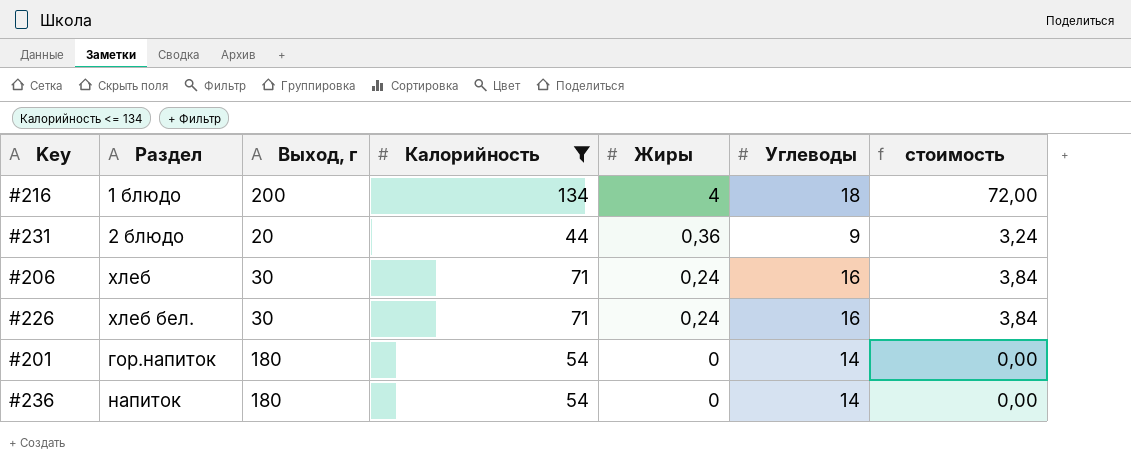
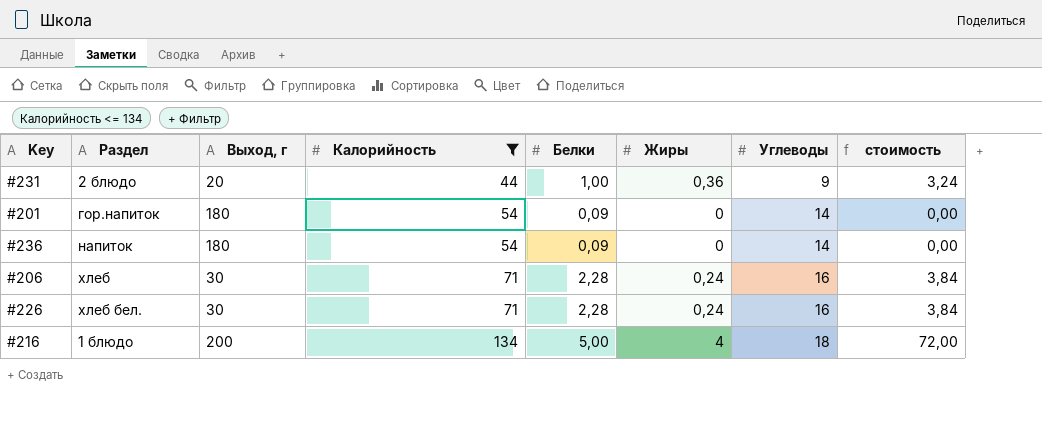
row order: Жиры descending -> Калорийность ascending
column Белки | position: none -> 5

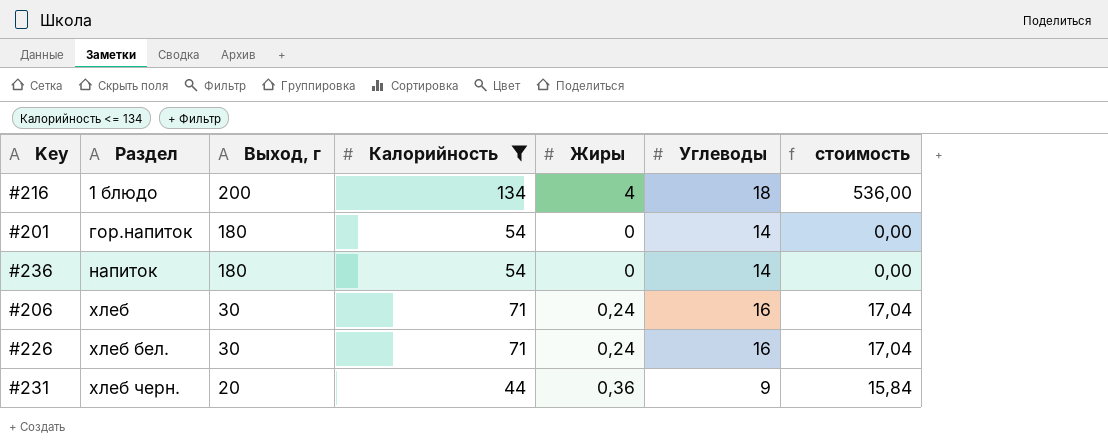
row order: Калорийность ascending -> Раздел ascending
column Белки | position: 5 -> none
column стоимость | formula: [Жиры] * [Углеводы] -> [Калорийность] * [Жиры]
#231 | Раздел: 2 блюдо -> хлеб черн.

